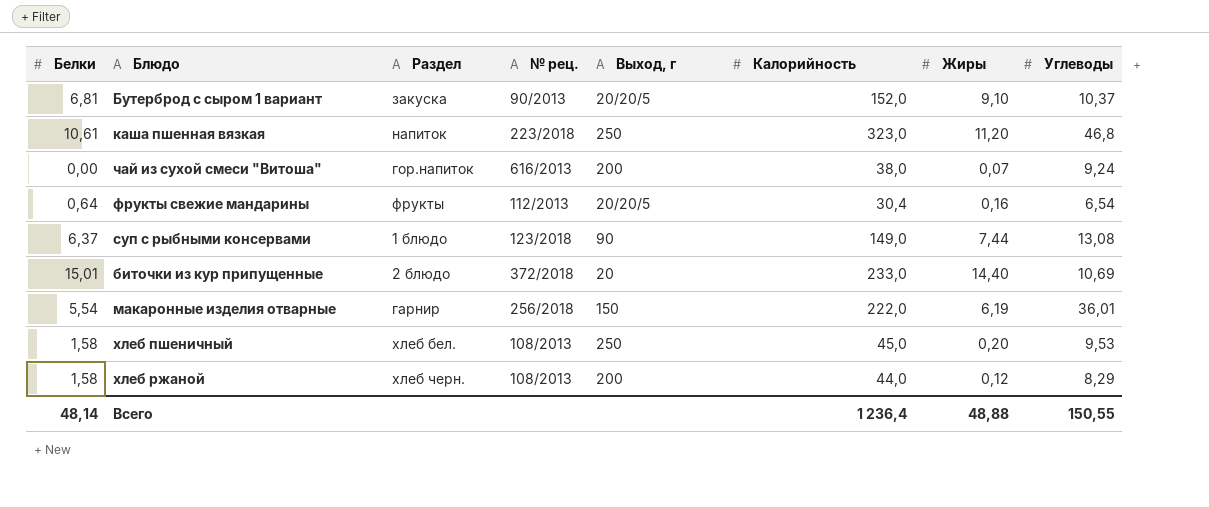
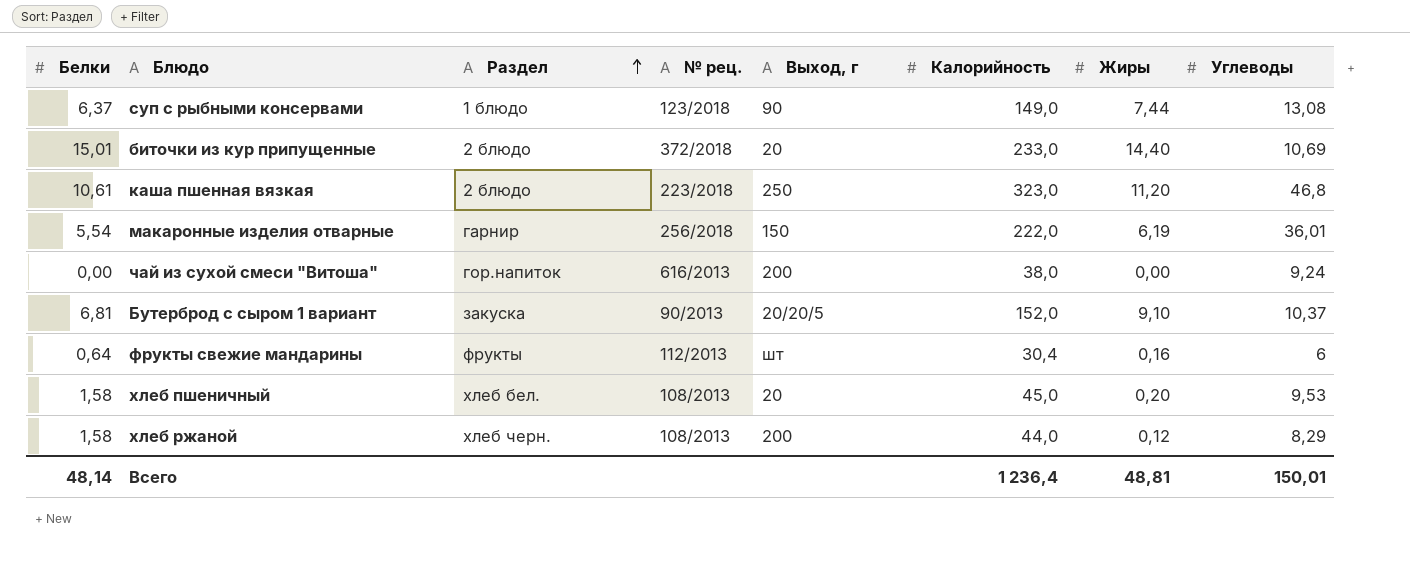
row order: none -> Раздел ascending
каша пшенная вязкая | Раздел: напиток -> 2 блюдо
чай из сухой смеси "Витоша" | Жиры: 0,07 -> 0,00
фрукты свежие мандарины | Выход, г: 20/20/5 -> шт
фрукты свежие мандарины | Углеводы: 6,54 -> 6
хлеб пшеничный | Выход, г: 250 -> 20
Всего | Жиры: 48,88 -> 48,81
Всего | Углеводы: 150,55 -> 150,01

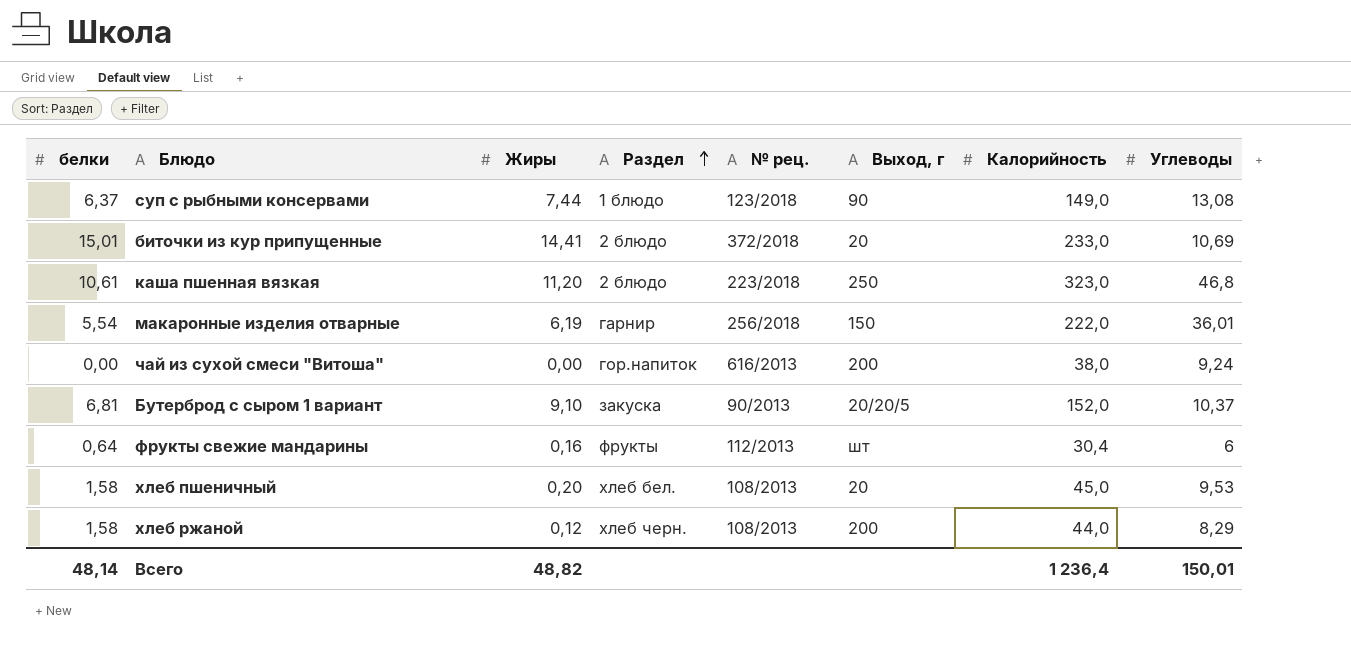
column name: Белки -> белки
column Жиры | position: 7 -> 3
биточки из кур припущенные | Жиры: 14,40 -> 14,41
Всего | Жиры: 48,81 -> 48,82

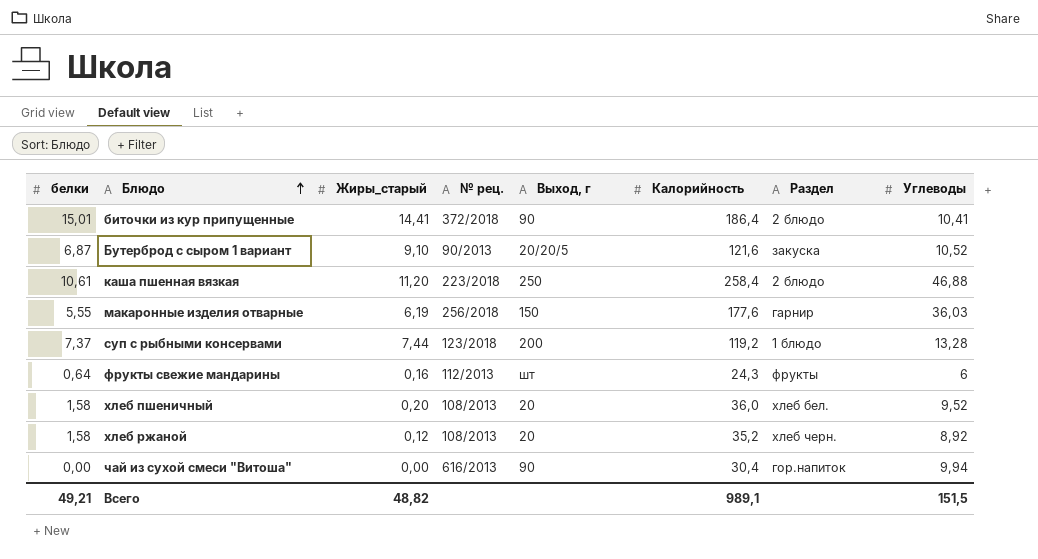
row order: Раздел ascending -> Блюдо ascending
column name: Жиры -> Жиры_старый
column Раздел | position: 4 -> 7
биточки из кур припущенные | Выход, г: 20 -> 90
биточки из кур припущенные | Калорийность: 233,0 -> 186,4
биточки из кур припущенные | Углеводы: 10,69 -> 10,41
Бутерброд с сыром 1 вариант | белки: 6,81 -> 6,87
Бутерброд с сыром 1 вариант | Калорийность: 152,0 -> 121,6
Бутерброд с сыром 1 вариант | Углеводы: 10,37 -> 10,52
каша пшенная вязкая | Калорийность: 323,0 -> 258,4
каша пшенная вязкая | Углеводы: 46,8 -> 46,88
макаронные изделия отварные | белки: 5,54 -> 5,55
макаронные изделия отварные | Калорийность: 222,0 -> 177,6
макаронные изделия отварные | Углеводы: 36,01 -> 36,03
суп с рыбными консервами | белки: 6,37 -> 7,37
суп с рыбными консервами | Выход, г: 90 -> 200
суп с рыбными консервами | Калорийность: 149,0 -> 119,2
суп с рыбными консервами | Углеводы: 13,08 -> 13,28
фрукты свежие мандарины | Калорийность: 30,4 -> 24,3
хлеб пшеничный | Калорийность: 45,0 -> 36,0
хлеб пшеничный | Углеводы: 9,53 -> 9,52
хлеб ржаной | Выход, г: 200 -> 20
хлеб ржаной | Калорийность: 44,0 -> 35,2
хлеб ржаной | Углеводы: 8,29 -> 8,92
чай из сухой смеси "Витоша" | Выход, г: 200 -> 90
чай из сухой смеси "Витоша" | Калорийность: 38,0 -> 30,4
чай из сухой смеси "Витоша" | Углеводы: 9,24 -> 9,94
Всего | белки: 48,14 -> 49,21
Всего | Калорийность: 1 236,4 -> 989,1
Всего | Углеводы: 150,01 -> 151,5

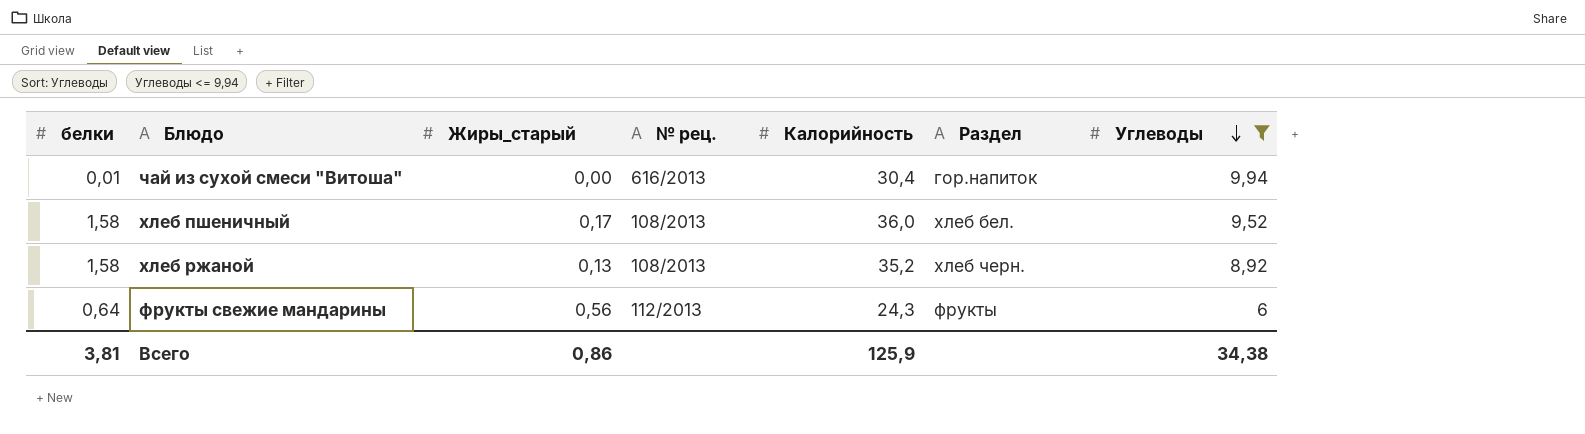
filter: none -> Углеводы <= 9,94
row order: Блюдо ascending -> Углеводы descending
column Выход, г | position: 5 -> none
чай из сухой смеси "Витоша" | белки: 0,00 -> 0,01
хлеб пшеничный | Жиры_старый: 0,20 -> 0,17
хлеб ржаной | Жиры_старый: 0,12 -> 0,13
фрукты свежие мандарины | Жиры_старый: 0,16 -> 0,56
Всего | белки: 49,21 -> 3,81
Всего | Жиры_старый: 48,82 -> 0,86
Всего | Калорийность: 989,1 -> 125,9
Всего | Углеводы: 151,5 -> 34,38

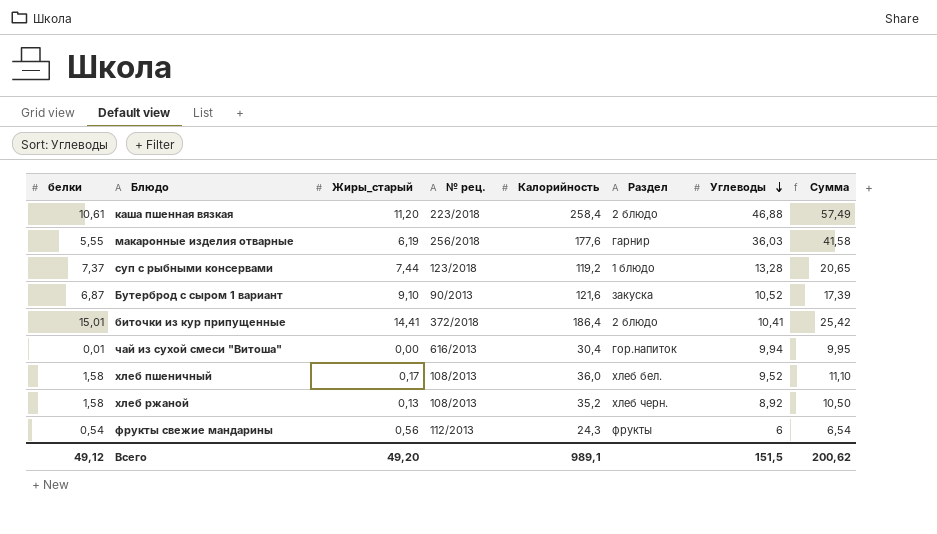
filter: Углеводы <= 9,94 -> none
column Сумма | formula: none -> [белки] + [Углеводы]
фрукты свежие мандарины | белки: 0,64 -> 0,54
Всего | белки: 3,81 -> 49,12
Всего | Жиры_старый: 0,86 -> 49,20
Всего | Калорийность: 125,9 -> 989,1
Всего | Углеводы: 34,38 -> 151,5

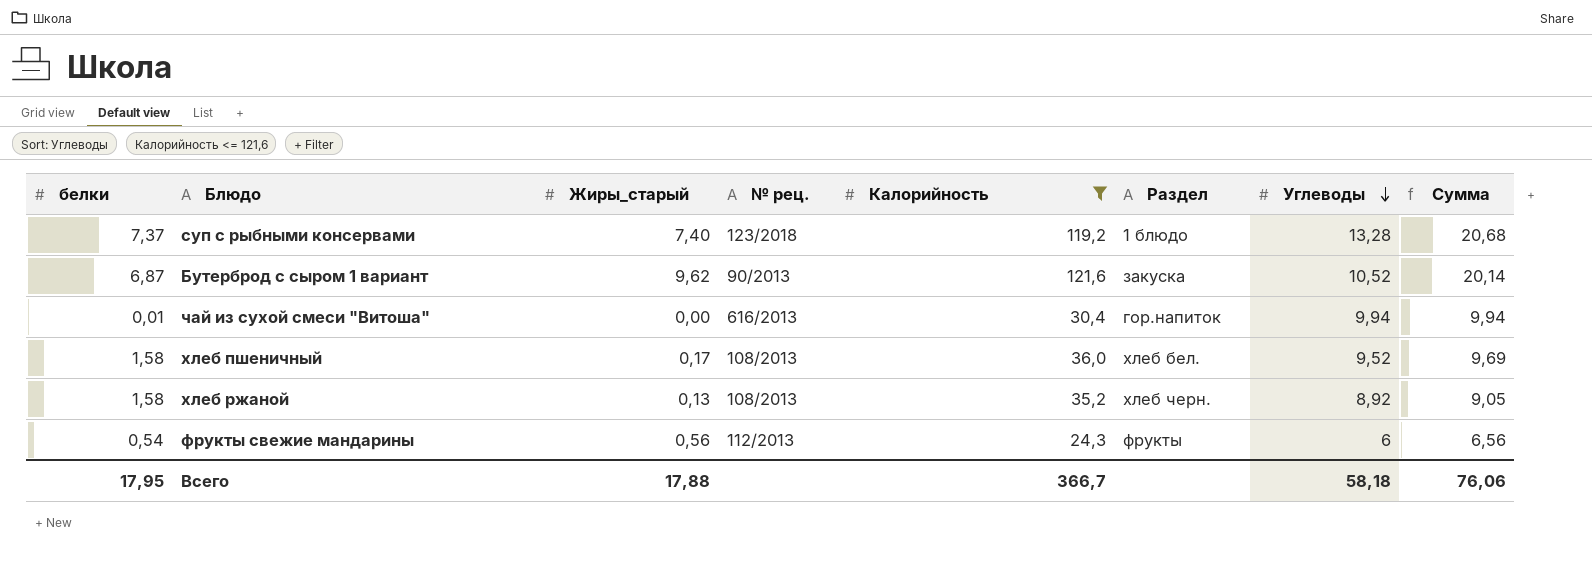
filter: none -> Калорийность <= 121,6
column Сумма | formula: [белки] + [Углеводы] -> [Жиры_старый] + [Углеводы]
суп с рыбными консервами | Жиры_старый: 7,44 -> 7,40
Бутерброд с сыром 1 вариант | Жиры_старый: 9,10 -> 9,62
Всего | белки: 49,12 -> 17,95
Всего | Жиры_старый: 49,20 -> 17,88
Всего | Калорийность: 989,1 -> 366,7
Всего | Углеводы: 151,5 -> 58,18
Всего | Сумма: 200,62 -> 76,06

